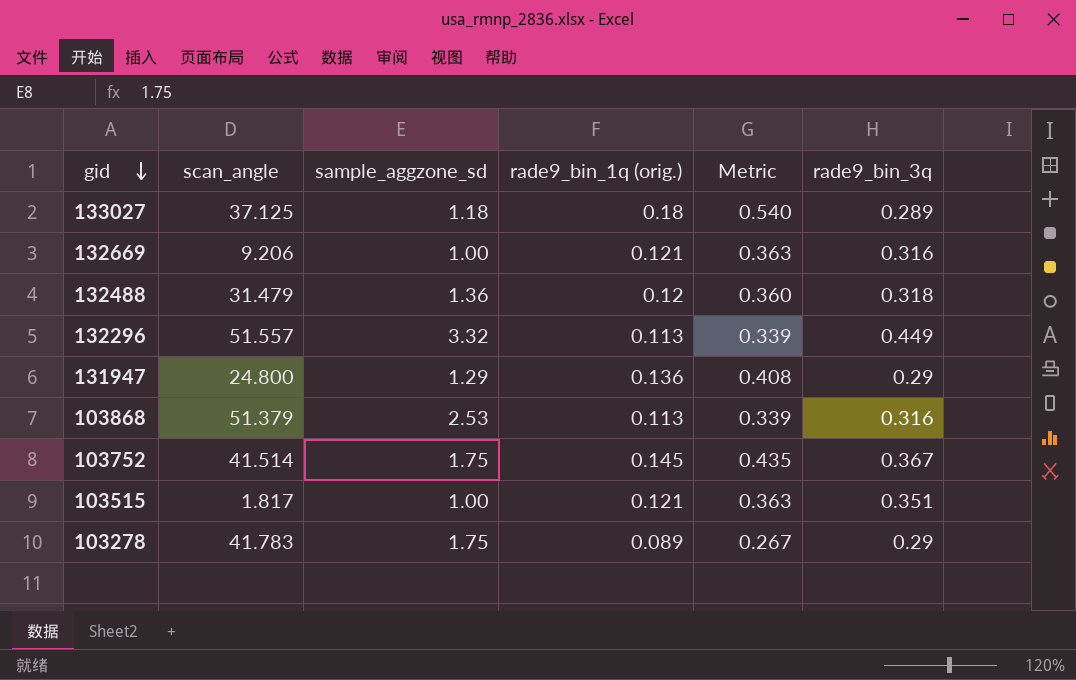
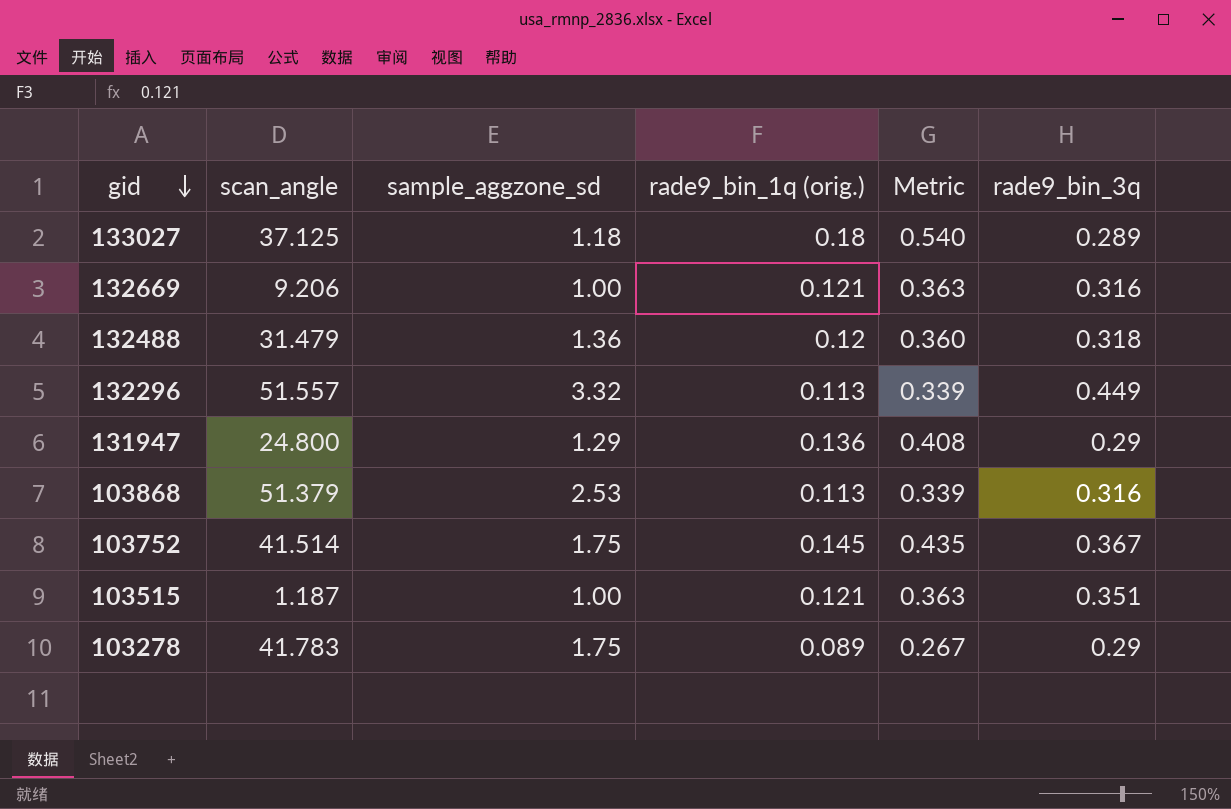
103515 | scan_angle: 1.817 -> 1.187

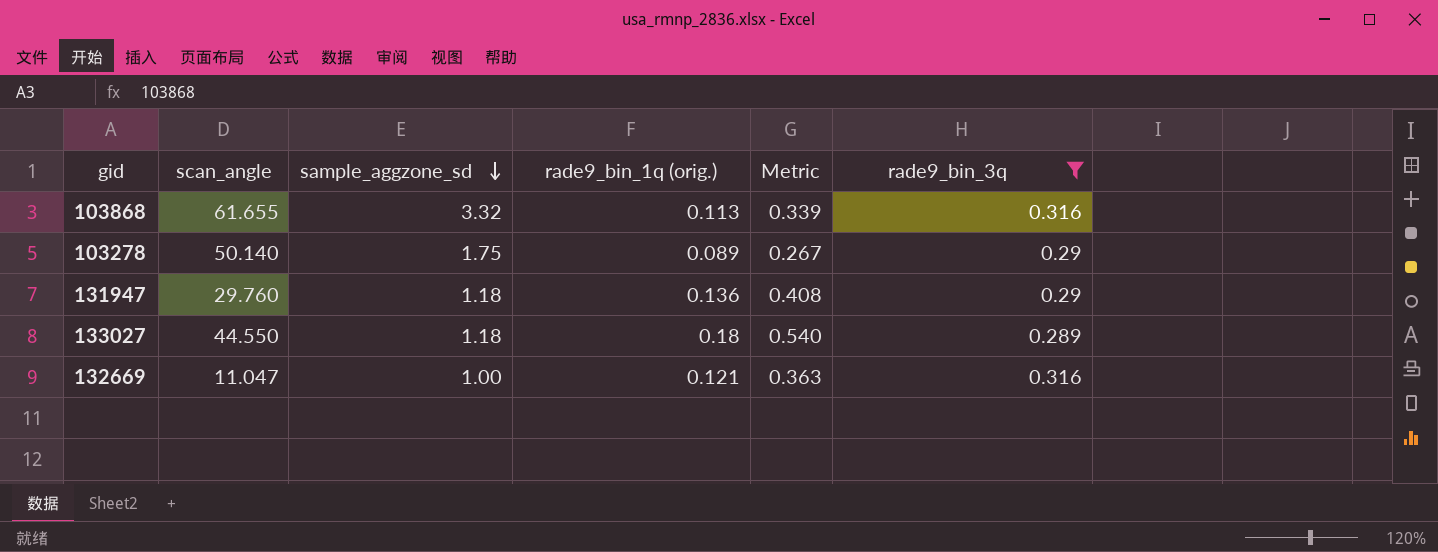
filter: none -> rade9_bin_3q <= 0.316
row order: gid descending -> sample_aggzone_sd descending
103868 | scan_angle: 51.379 -> 61.655
103868 | sample_aggzone_sd: 2.53 -> 3.32
103278 | scan_angle: 41.783 -> 50.140
131947 | scan_angle: 24.800 -> 29.760
131947 | sample_aggzone_sd: 1.29 -> 1.18
133027 | scan_angle: 37.125 -> 44.550
132669 | scan_angle: 9.206 -> 11.047

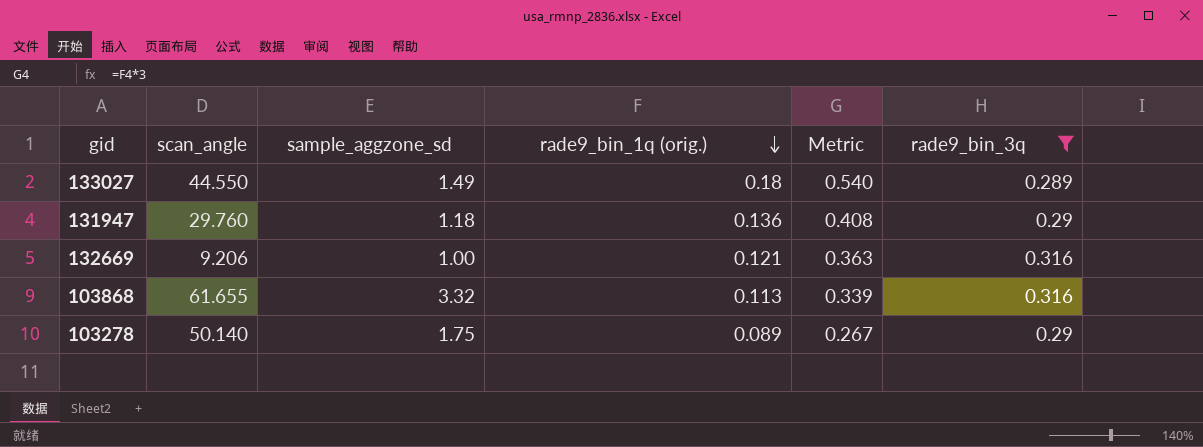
row order: sample_aggzone_sd descending -> rade9_bin_1q (orig.) descending
133027 | sample_aggzone_sd: 1.18 -> 1.49
132669 | scan_angle: 11.047 -> 9.206

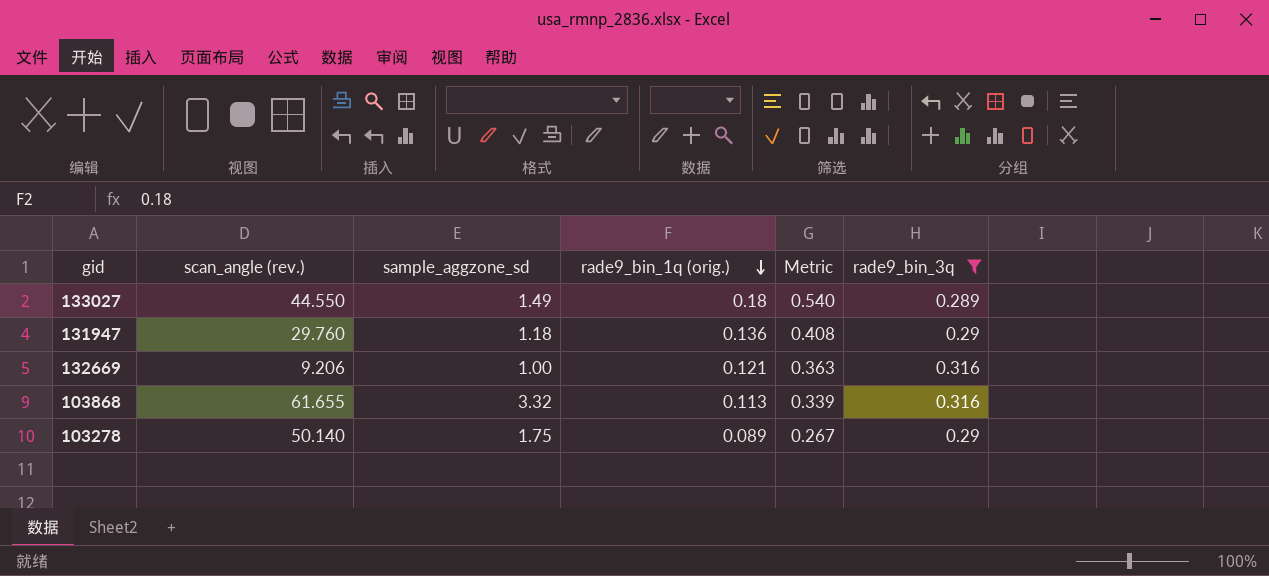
column name: scan_angle -> scan_angle (rev.)

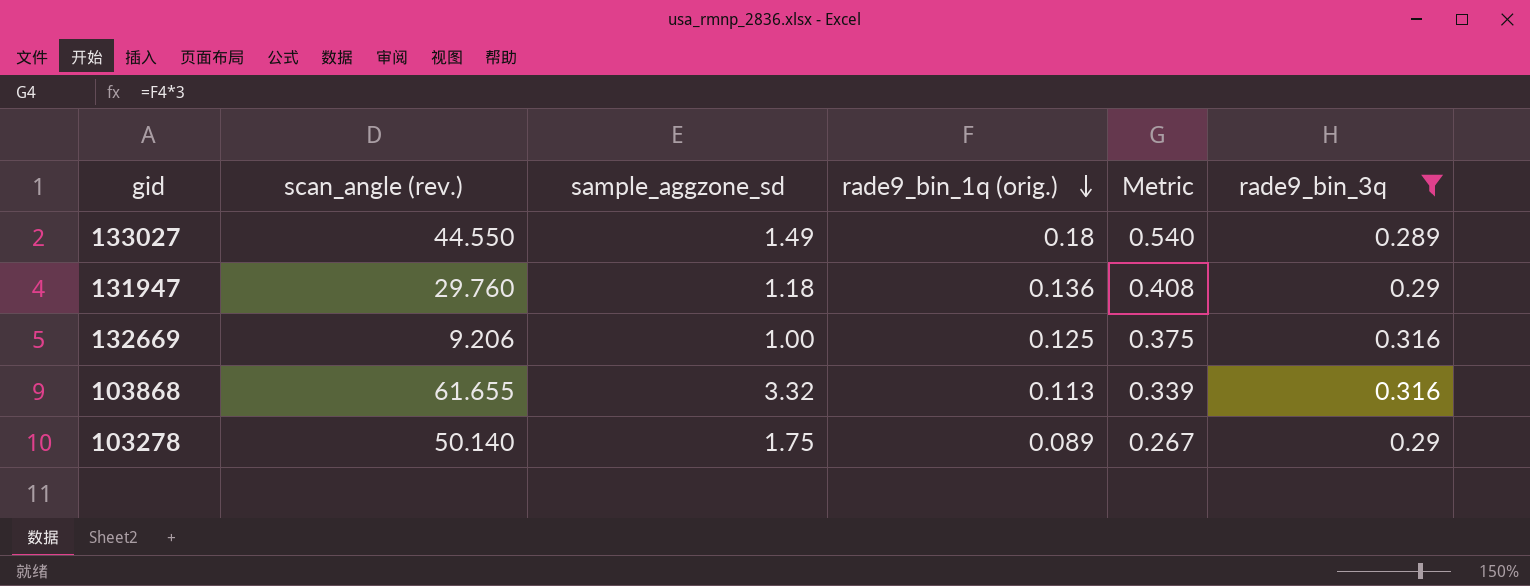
132669 | rade9_bin_1q (orig.): 0.121 -> 0.125
132669 | Metric: 0.363 -> 0.375

